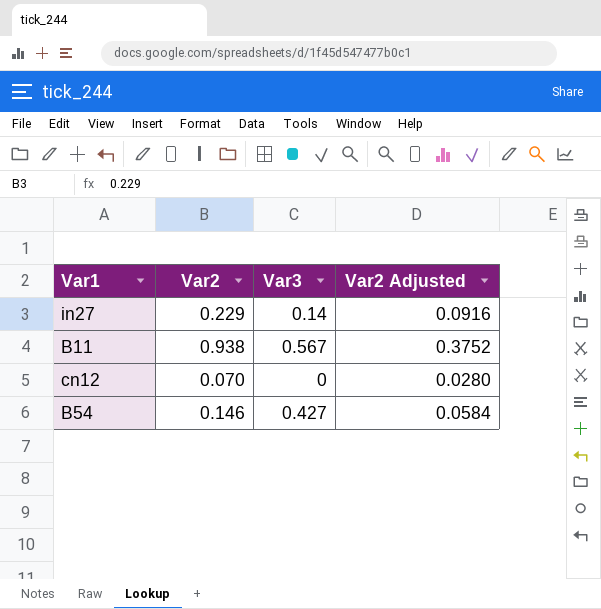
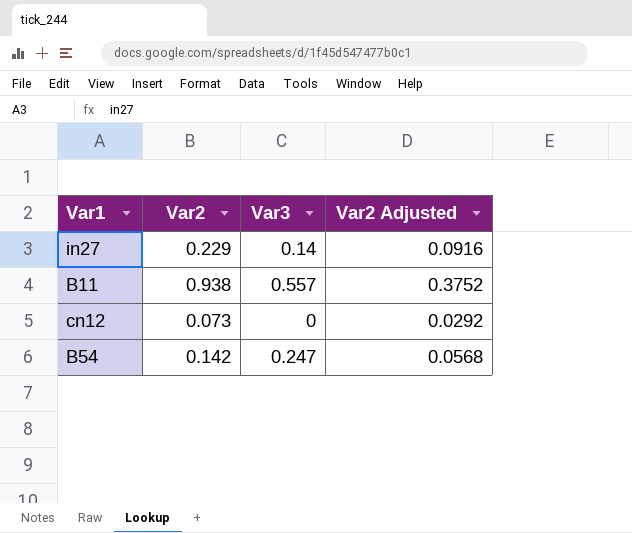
B11 | Var3: 0.567 -> 0.557
cn12 | Var2: 0.070 -> 0.073
cn12 | Var2 Adjusted: 0.0280 -> 0.0292
B54 | Var2: 0.146 -> 0.142
B54 | Var3: 0.427 -> 0.247
B54 | Var2 Adjusted: 0.0584 -> 0.0568

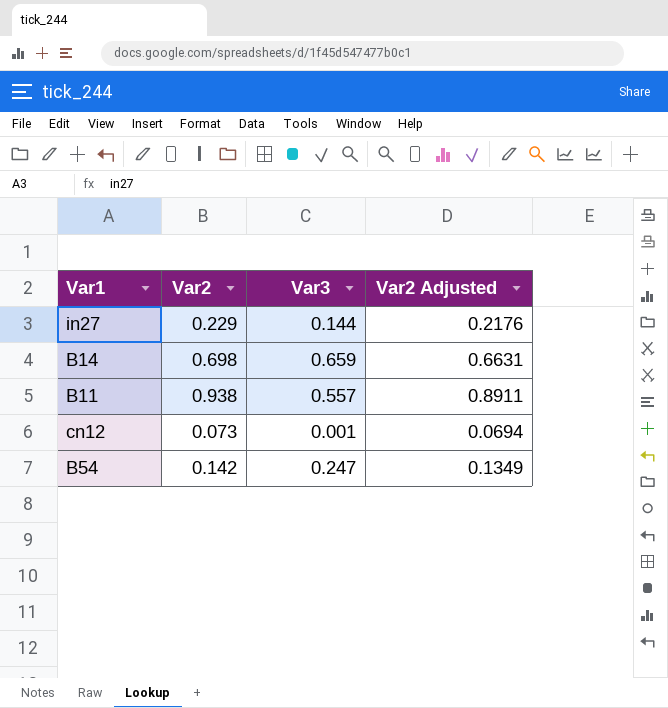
column Var2 Adjusted | formula: [Var2] * 0.4 -> [Var2] * 0.95
in27 | Var3: 0.14 -> 0.144
row B14: none -> 0.698 | 0.659 | 0.6631
cn12 | Var3: 0 -> 0.001

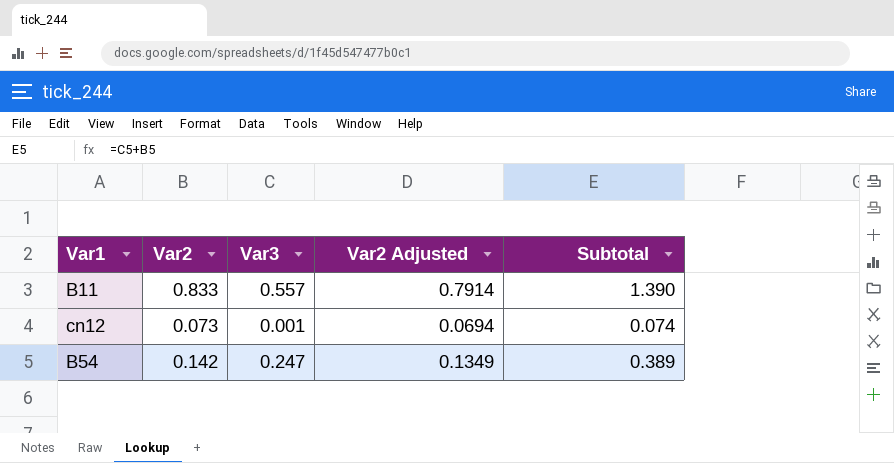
column Subtotal | formula: none -> [Var2] + [Var3]
row in27: 0.229 | 0.144 | 0.2176 -> none
row B14: 0.698 | 0.659 | 0.6631 -> none
B11 | Var2: 0.938 -> 0.833
B11 | Var2 Adjusted: 0.8911 -> 0.7914

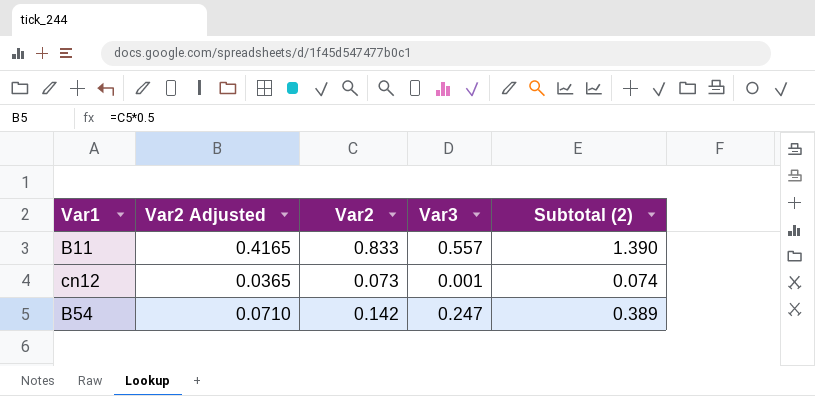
column Var2 Adjusted | formula: [Var2] * 0.95 -> [Var2] * 0.5
column Var2 Adjusted | position: 4 -> 2
column name: Subtotal -> Subtotal (2)

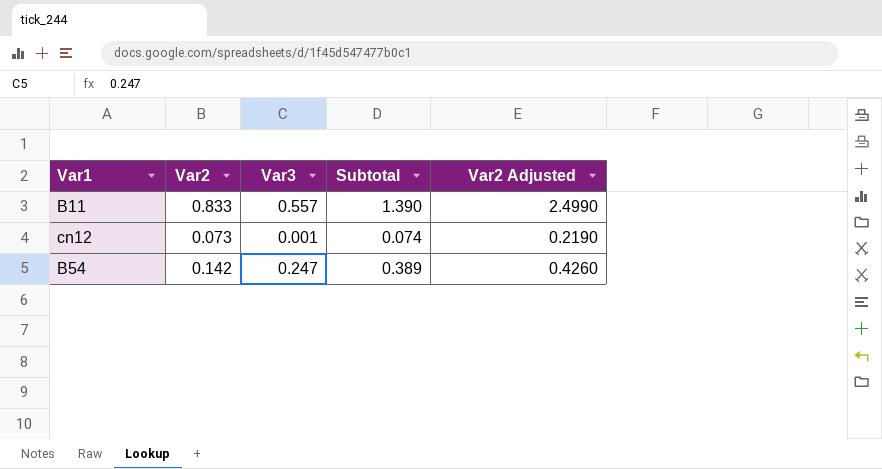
column name: Subtotal (2) -> Subtotal
column Var2 Adjusted | formula: [Var2] * 0.5 -> [Var2] * 3
column Var2 Adjusted | position: 2 -> 5

